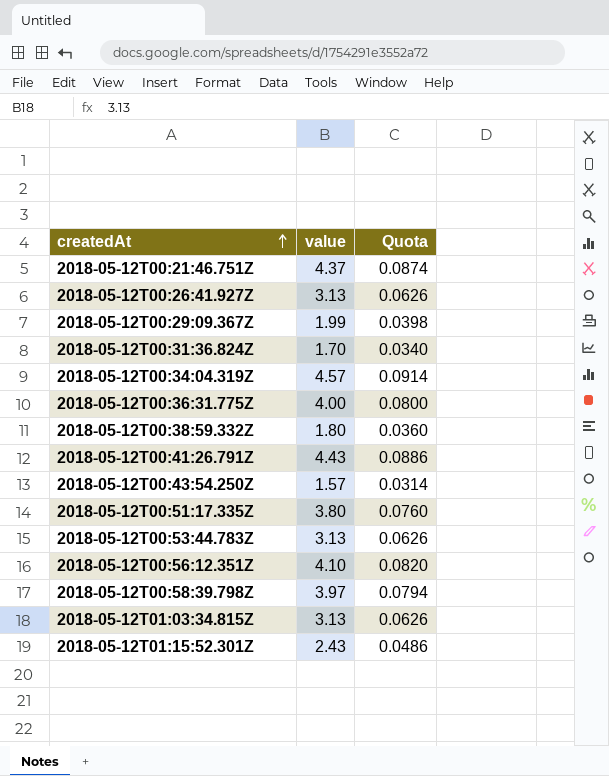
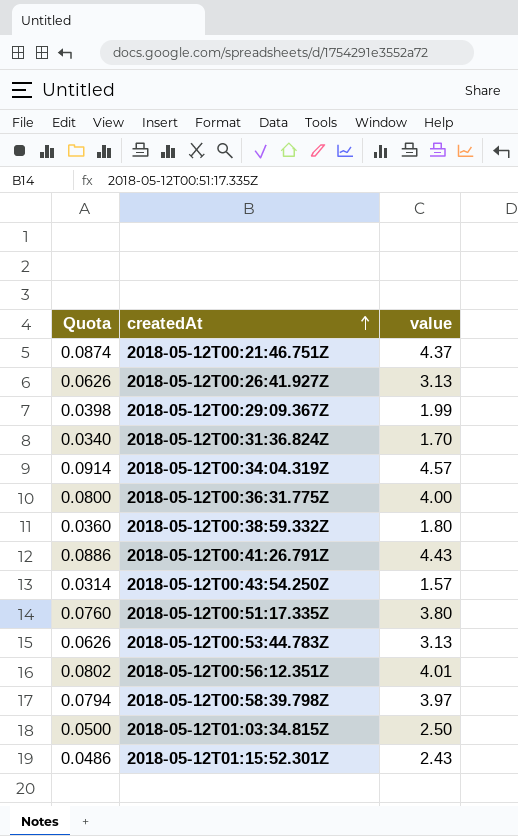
column Quota | position: 3 -> 1
2018-05-12T00:56:12.351Z | Quota: 0.0820 -> 0.0802
2018-05-12T00:56:12.351Z | value: 4.10 -> 4.01
2018-05-12T01:03:34.815Z | Quota: 0.0626 -> 0.0500
2018-05-12T01:03:34.815Z | value: 3.13 -> 2.50

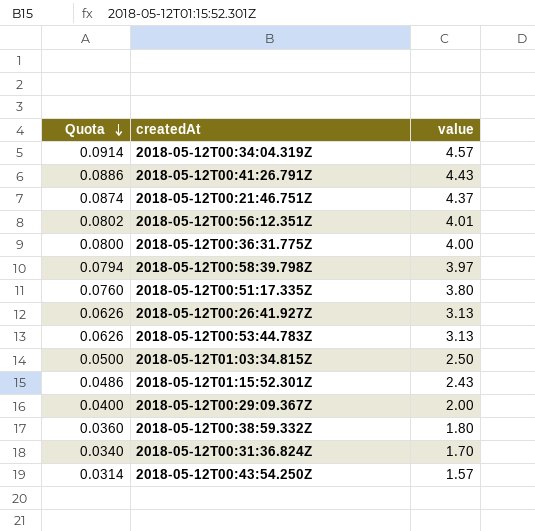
row order: createdAt ascending -> Quota descending
2018-05-12T00:29:09.367Z | Quota: 0.0398 -> 0.0400
2018-05-12T00:29:09.367Z | value: 1.99 -> 2.00

